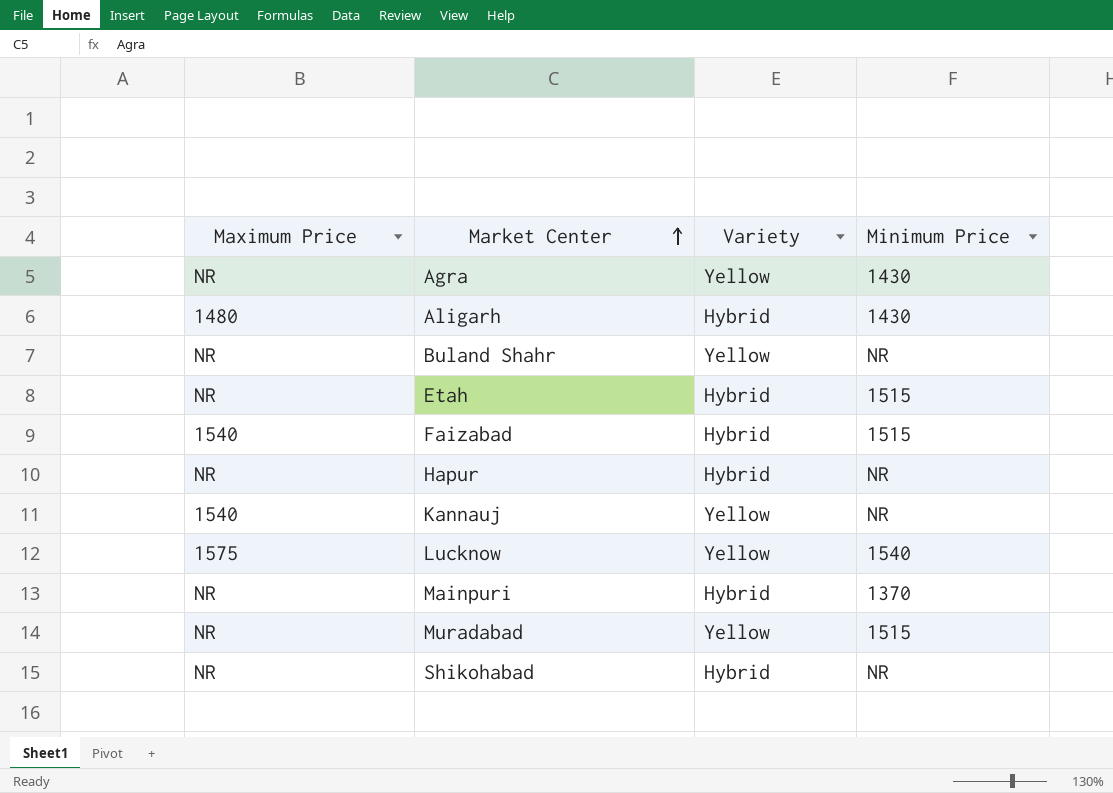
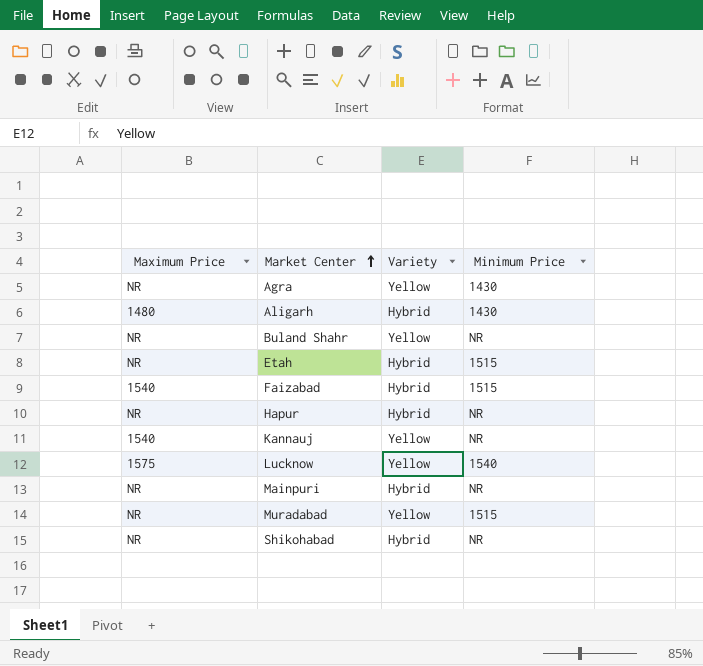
Mainpuri | Minimum Price: 1370 -> NR

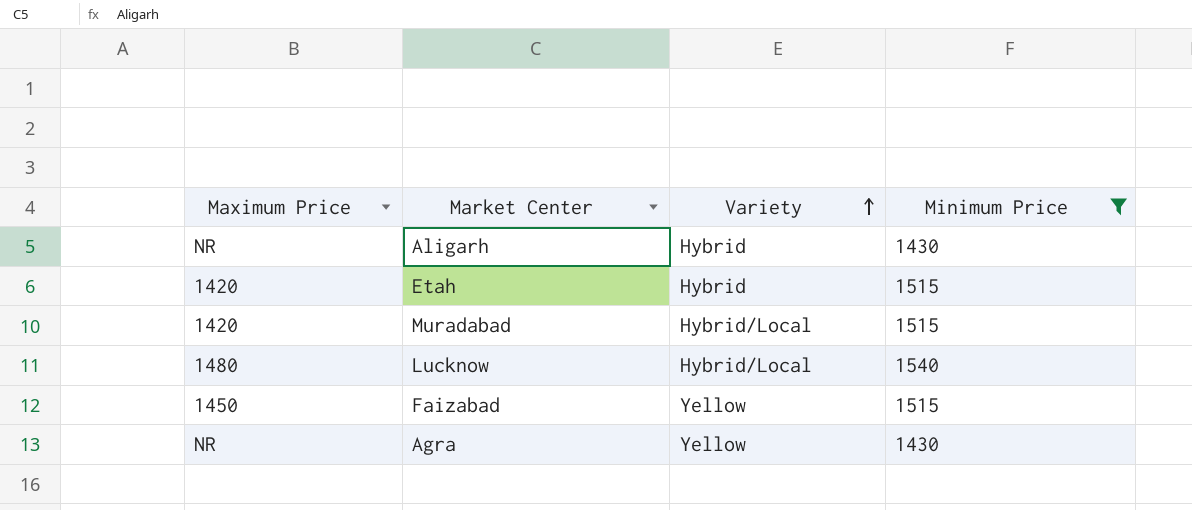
filter: none -> Minimum Price != NR
row order: Market Center ascending -> Variety ascending
Aligarh | Maximum Price: 1480 -> NR
Etah | Maximum Price: NR -> 1420
Muradabad | Maximum Price: NR -> 1420
Muradabad | Variety: Yellow -> Hybrid/Local
Lucknow | Maximum Price: 1575 -> 1480
Lucknow | Variety: Yellow -> Hybrid/Local
Faizabad | Maximum Price: 1540 -> 1450
Faizabad | Variety: Hybrid -> Yellow

